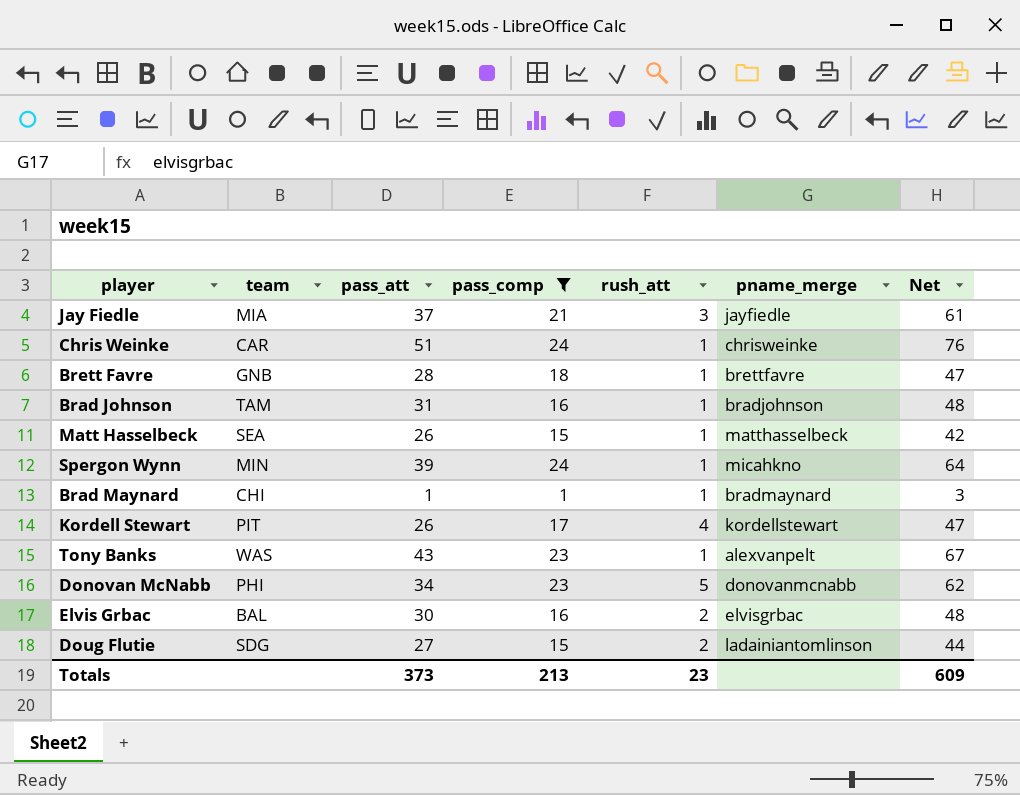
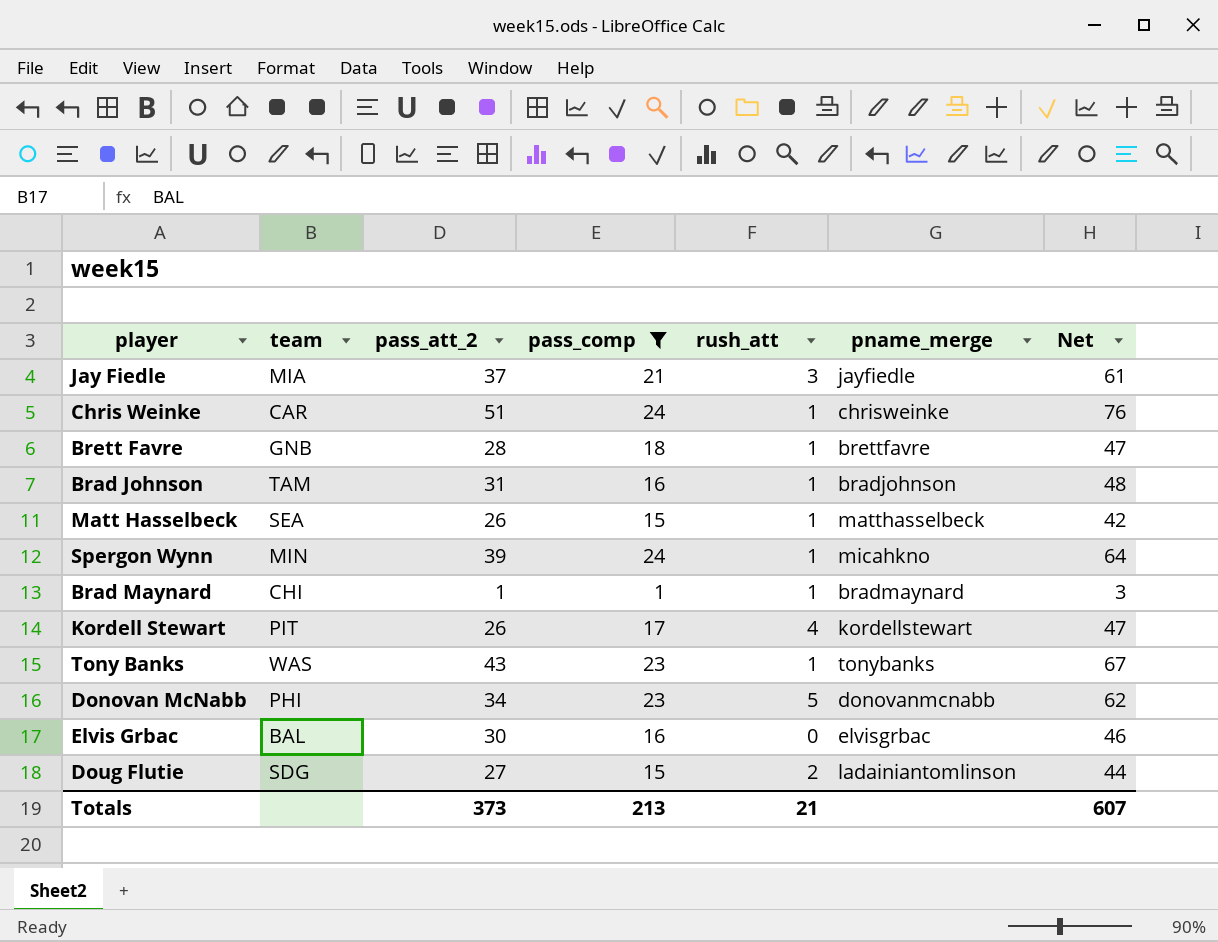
column name: pass_att -> pass_att_2
Tony Banks | pname_merge: alexvanpelt -> tonybanks
Elvis Grbac | rush_att: 2 -> 0
Elvis Grbac | Net: 48 -> 46
Totals | rush_att: 23 -> 21
Totals | Net: 609 -> 607

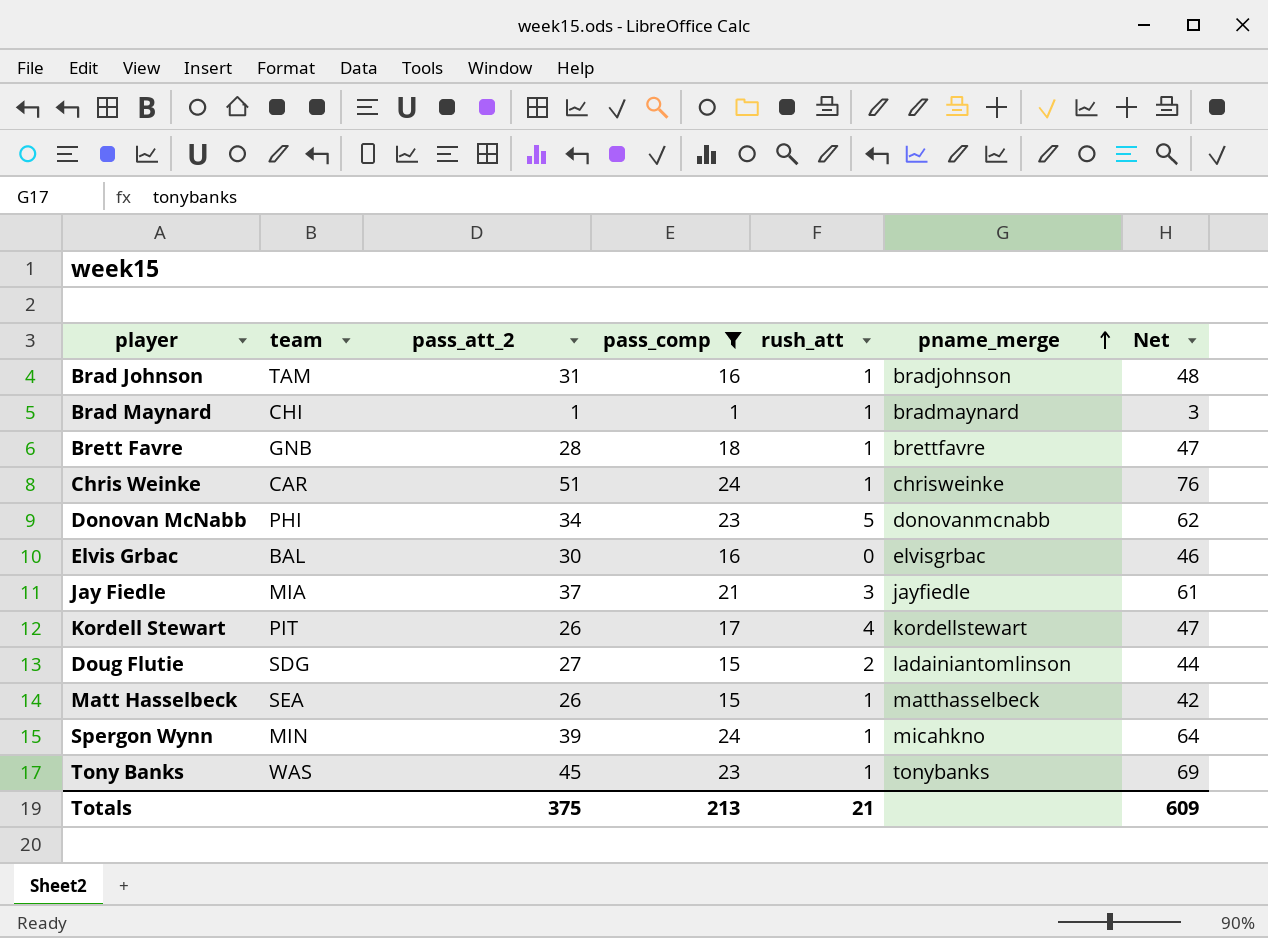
row order: none -> pname_merge ascending
Tony Banks | pass_att_2: 43 -> 45
Tony Banks | Net: 67 -> 69
Totals | pass_att_2: 373 -> 375
Totals | Net: 607 -> 609

